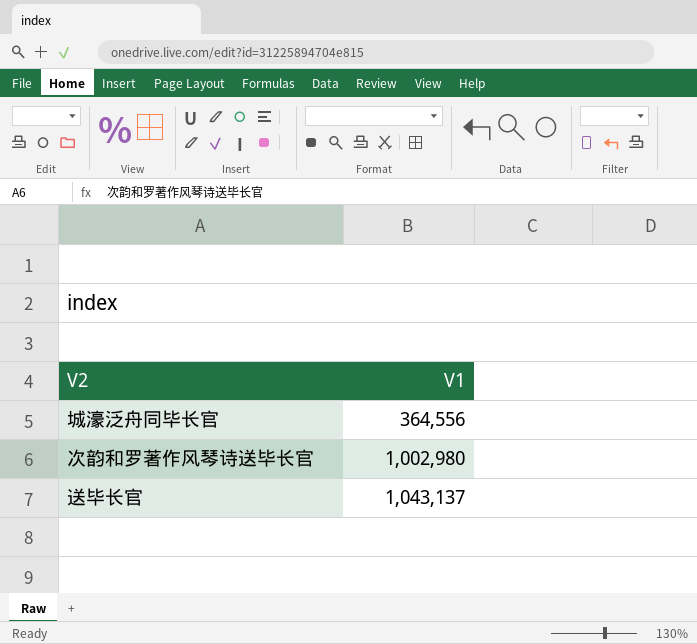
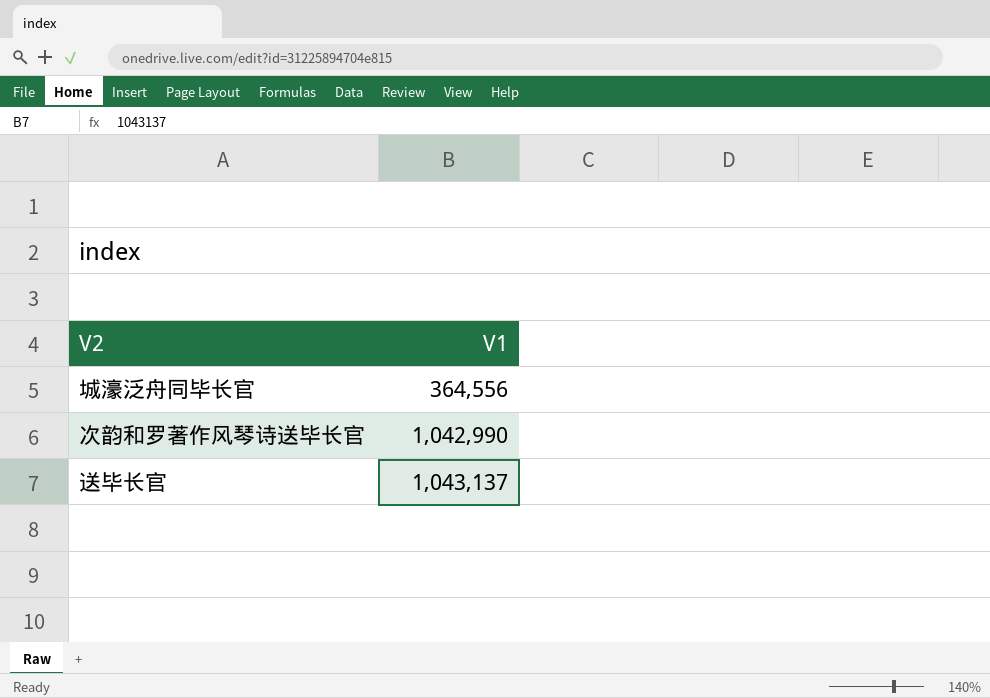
次韵和罗著作风琴诗送毕长官 | V1: 1,002,980 -> 1,042,990

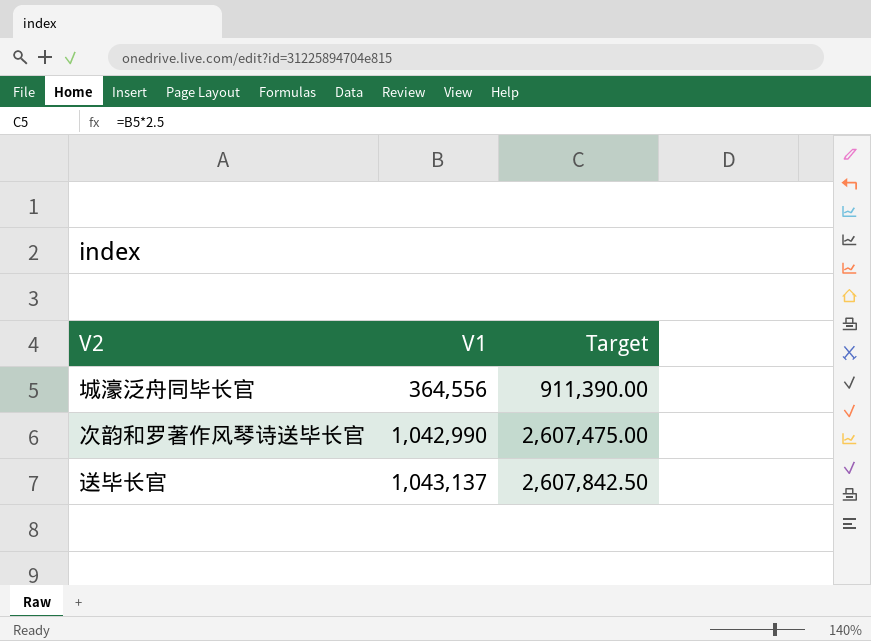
column Target | formula: none -> [V1] * 2.5

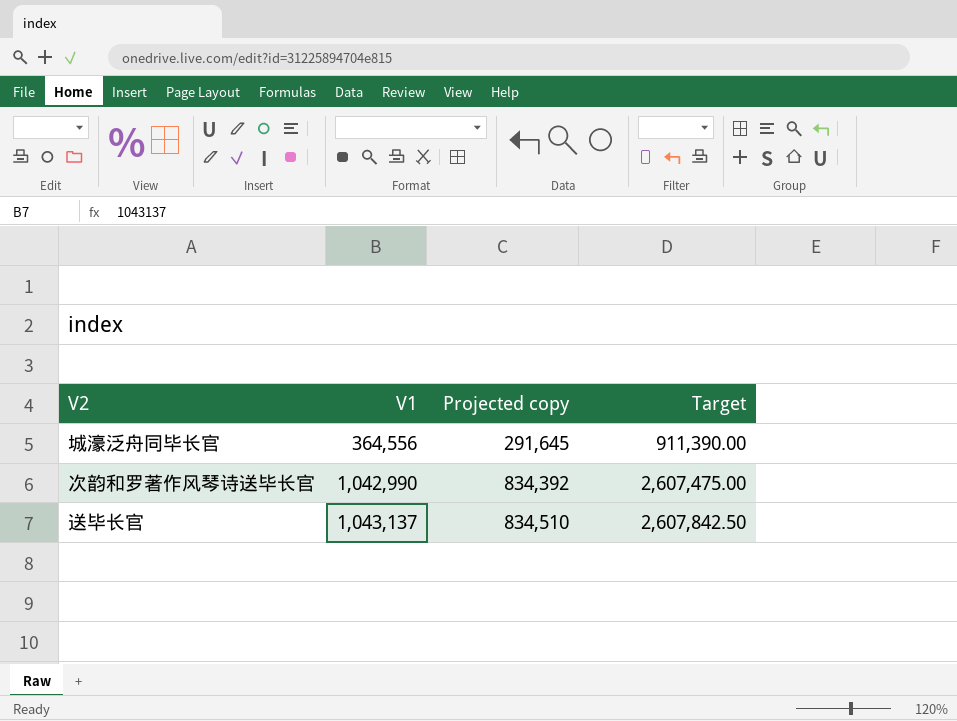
column Projected copy | formula: none -> [V1] * 0.8

